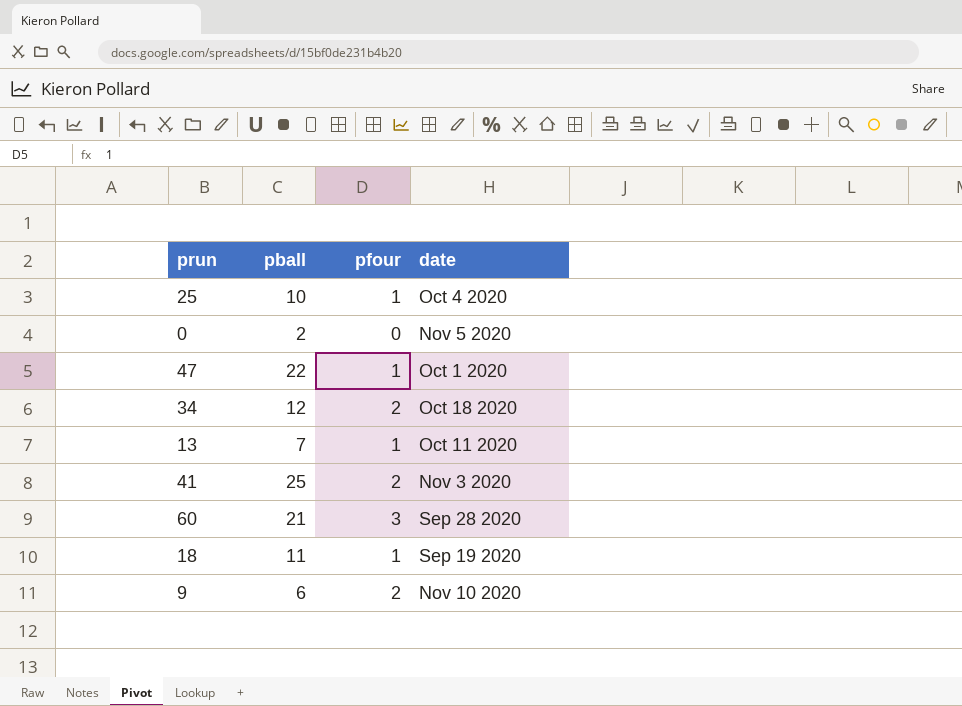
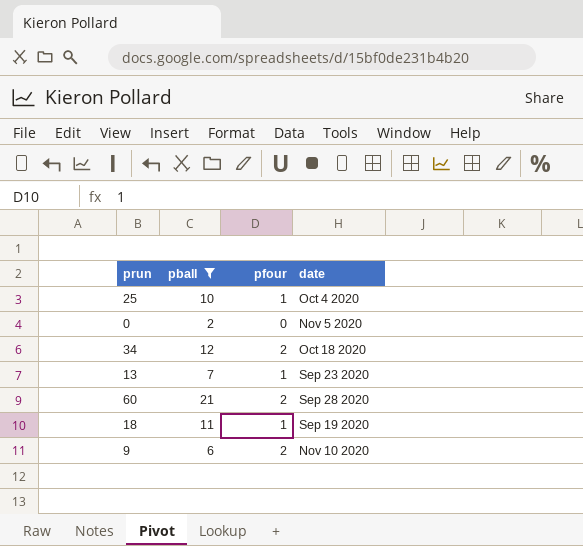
filter: none -> pball <= 21
13 | date: Oct 11 2020 -> Sep 23 2020
60 | pfour: 3 -> 2

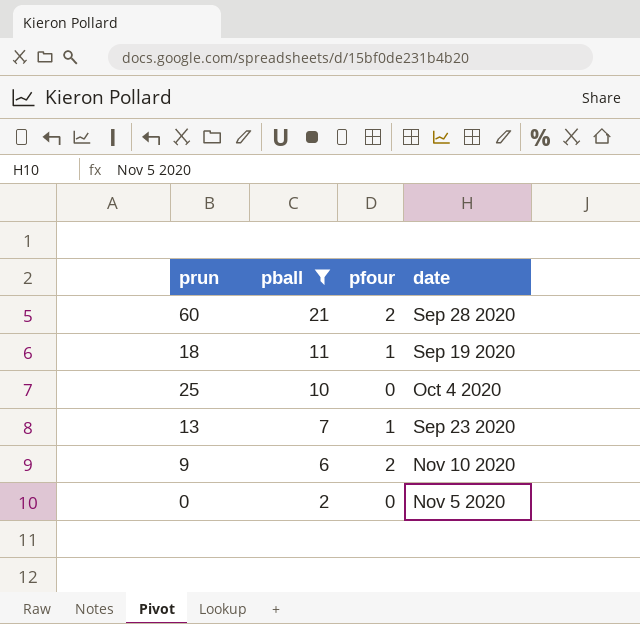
row order: none -> pball descending
row 34: 12 | 2 | Oct 18 2020 -> none
25 | pfour: 1 -> 0

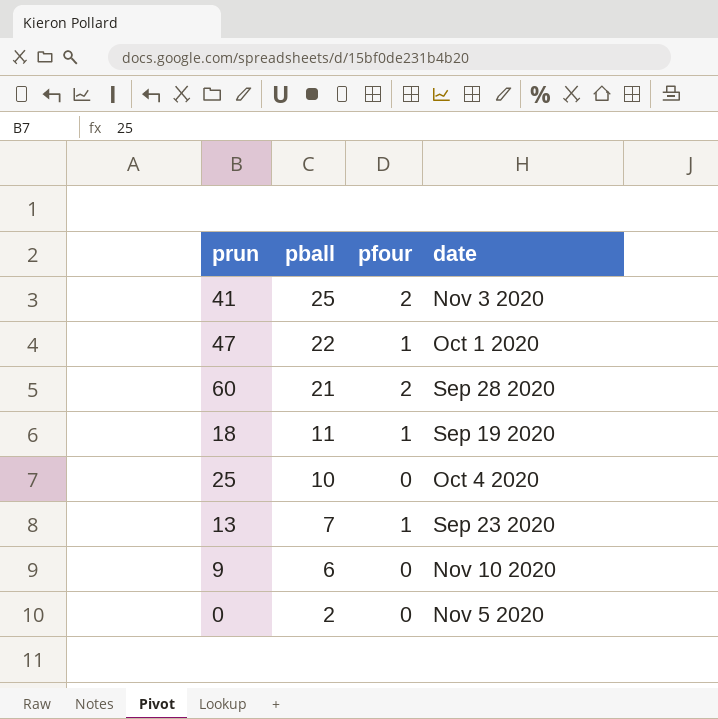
filter: pball <= 21 -> none
9 | pfour: 2 -> 0

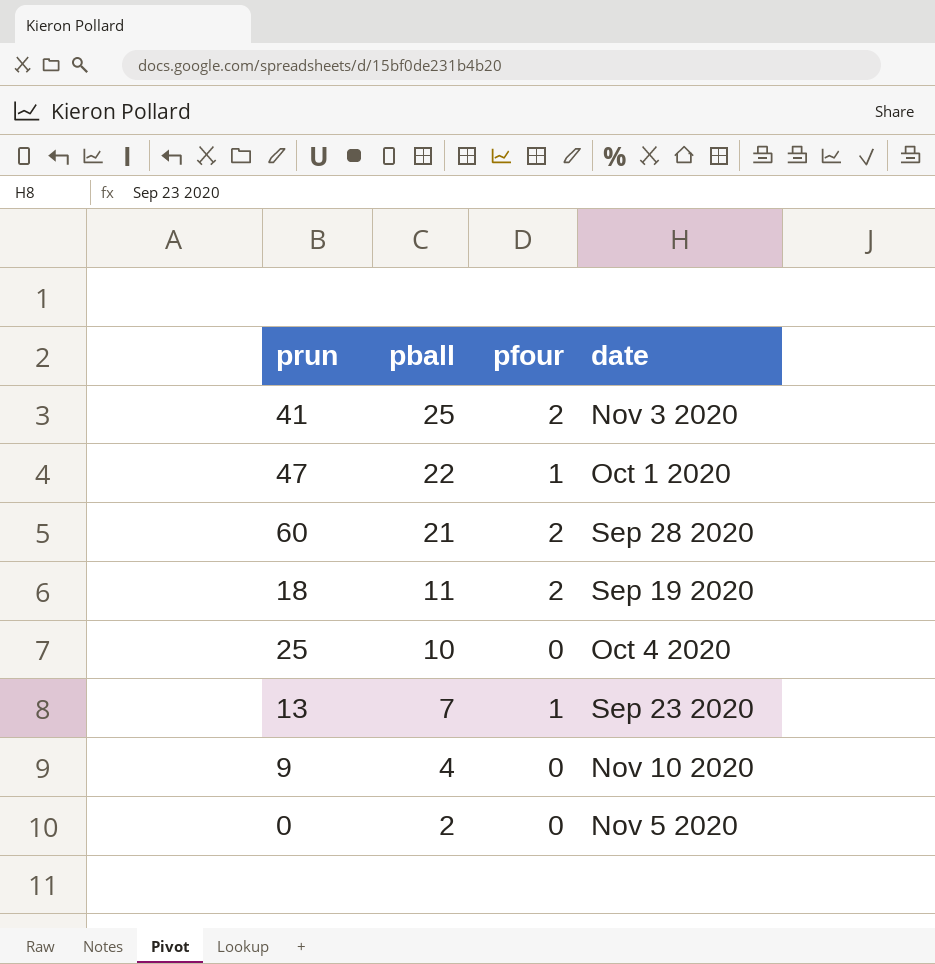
18 | pfour: 1 -> 2
9 | pball: 6 -> 4

